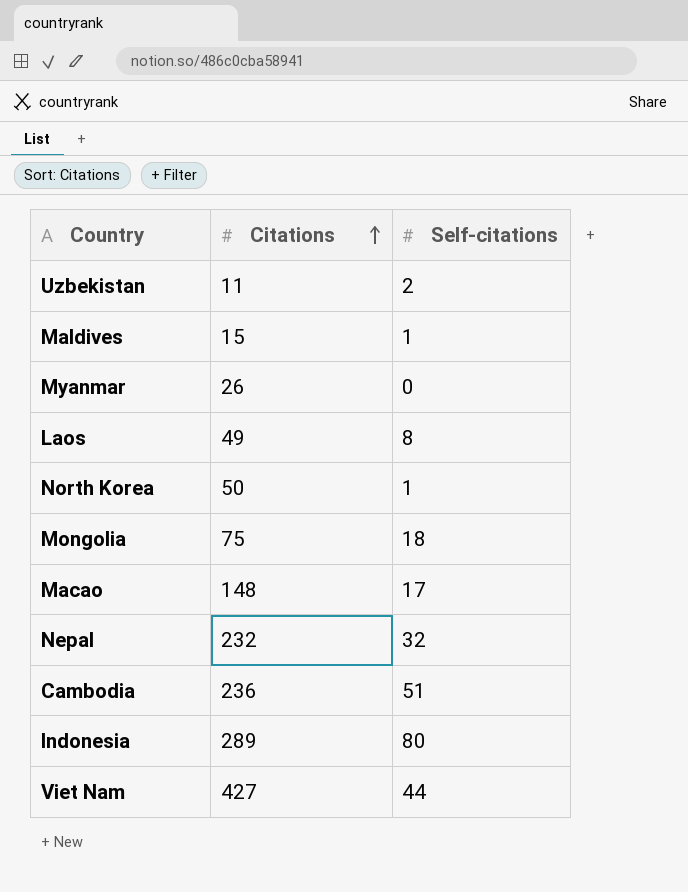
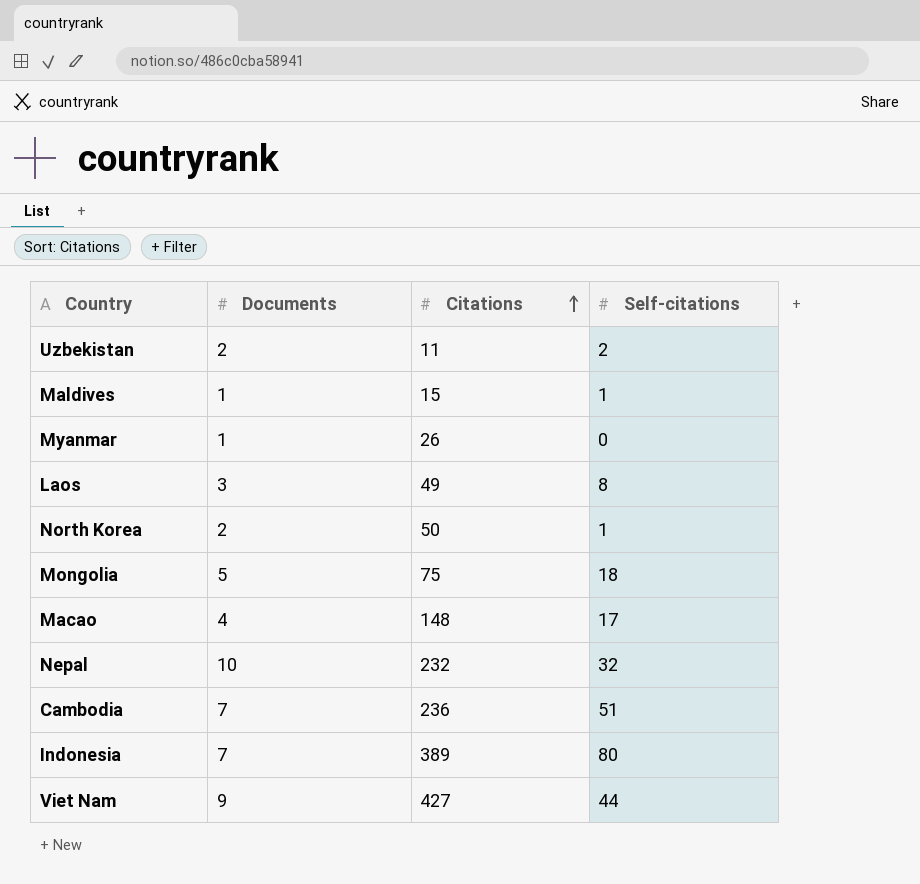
column Documents | position: none -> 2
Indonesia | Citations: 289 -> 389

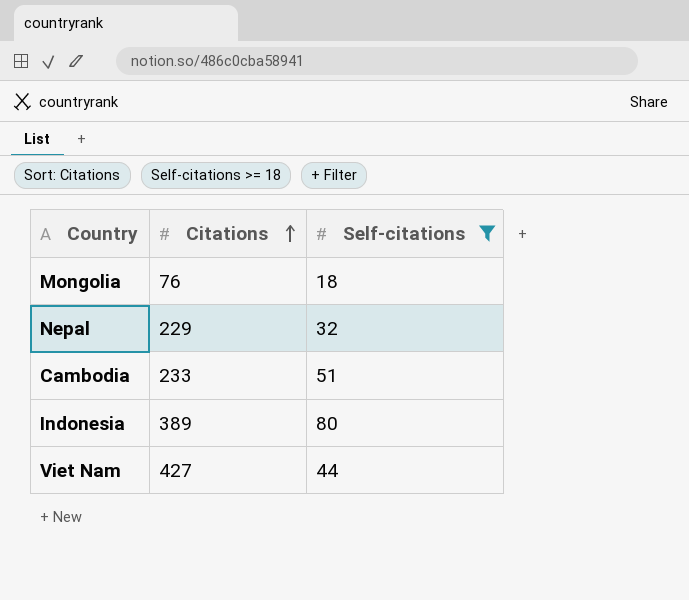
filter: none -> Self-citations >= 18
column Documents | position: 2 -> none
Mongolia | Citations: 75 -> 76
Nepal | Citations: 232 -> 229
Cambodia | Citations: 236 -> 233

